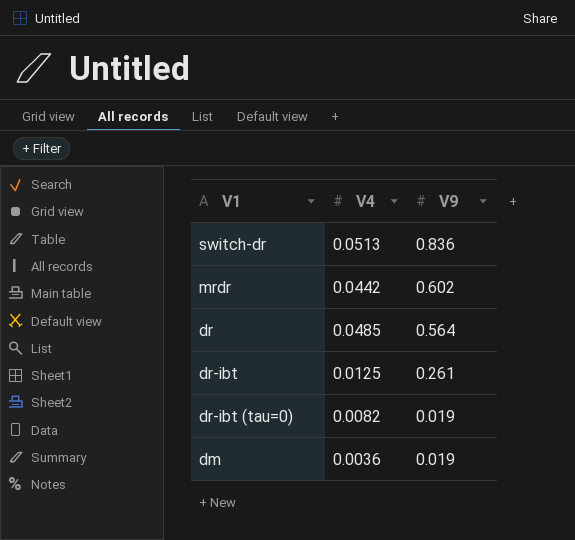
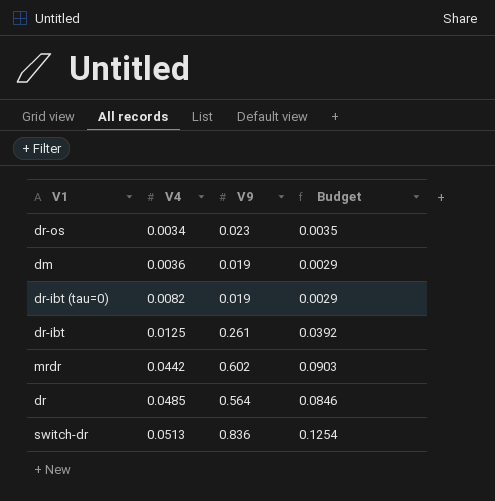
row order: V9 descending -> V4 ascending
column Budget | formula: none -> [V9] * 0.15
row dr-os: none -> 0.0034 | 0.023 | 0.0035

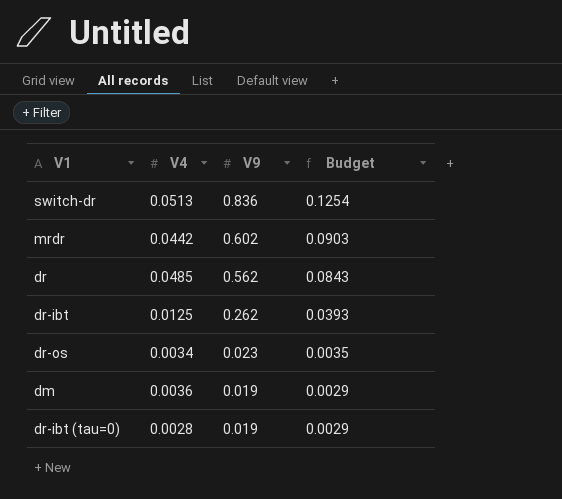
row order: V4 ascending -> V9 descending
dr | V9: 0.564 -> 0.562
dr | Budget: 0.0846 -> 0.0843
dr-ibt | V9: 0.261 -> 0.262
dr-ibt | Budget: 0.0392 -> 0.0393
dr-ibt (tau=0) | V4: 0.0082 -> 0.0028

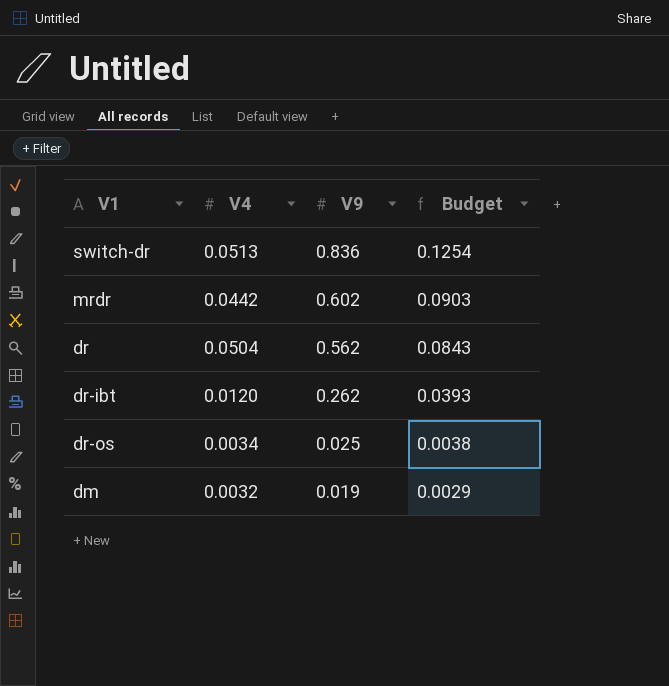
row dr-ibt (tau=0): 0.0028 | 0.019 | 0.0029 -> none
dr | V4: 0.0485 -> 0.0504
dr-ibt | V4: 0.0125 -> 0.0120
dr-os | V9: 0.023 -> 0.025
dr-os | Budget: 0.0035 -> 0.0038
dm | V4: 0.0036 -> 0.0032

